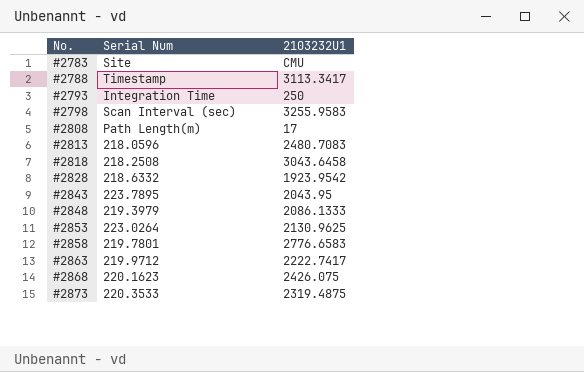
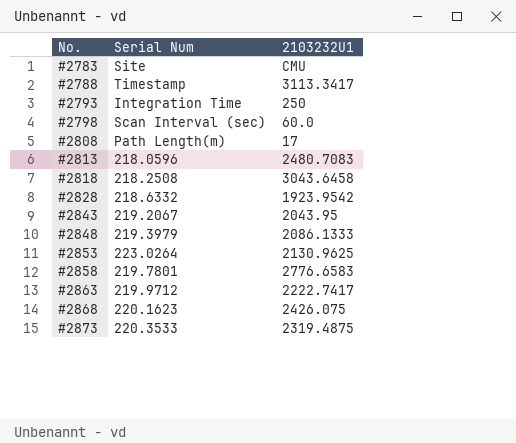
#2798 | 2103232U1: 3255.9583 -> 60.0
#2843 | Serial Num: 223.7895 -> 219.2067

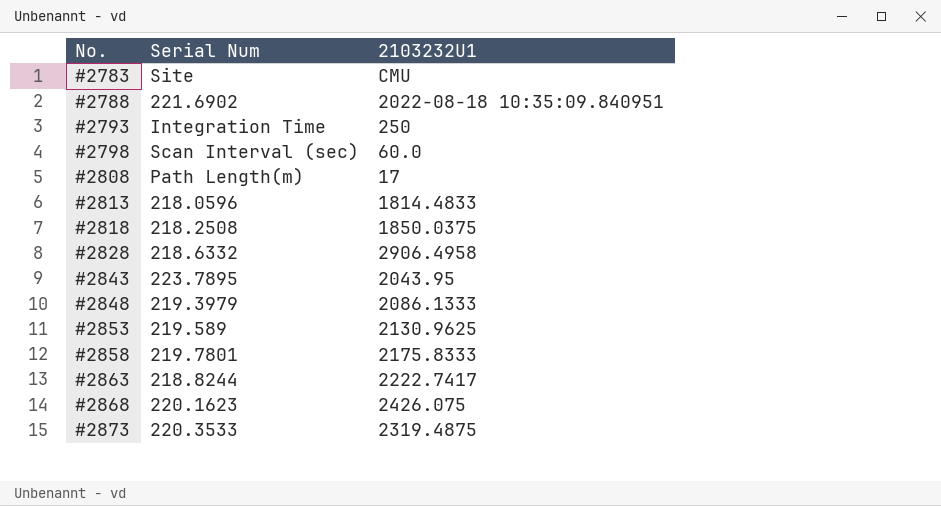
#2788 | Serial Num: Timestamp -> 221.6902
#2788 | 2103232U1: 3113.3417 -> 2022-08-18 10:35:09.840951
#2813 | 2103232U1: 2480.7083 -> 1814.4833
#2818 | 2103232U1: 3043.6458 -> 1850.0375
#2828 | 2103232U1: 1923.9542 -> 2906.4958
#2843 | Serial Num: 219.2067 -> 223.7895
#2853 | Serial Num: 223.0264 -> 219.589
#2858 | 2103232U1: 2776.6583 -> 2175.8333
#2863 | Serial Num: 219.9712 -> 218.8244

